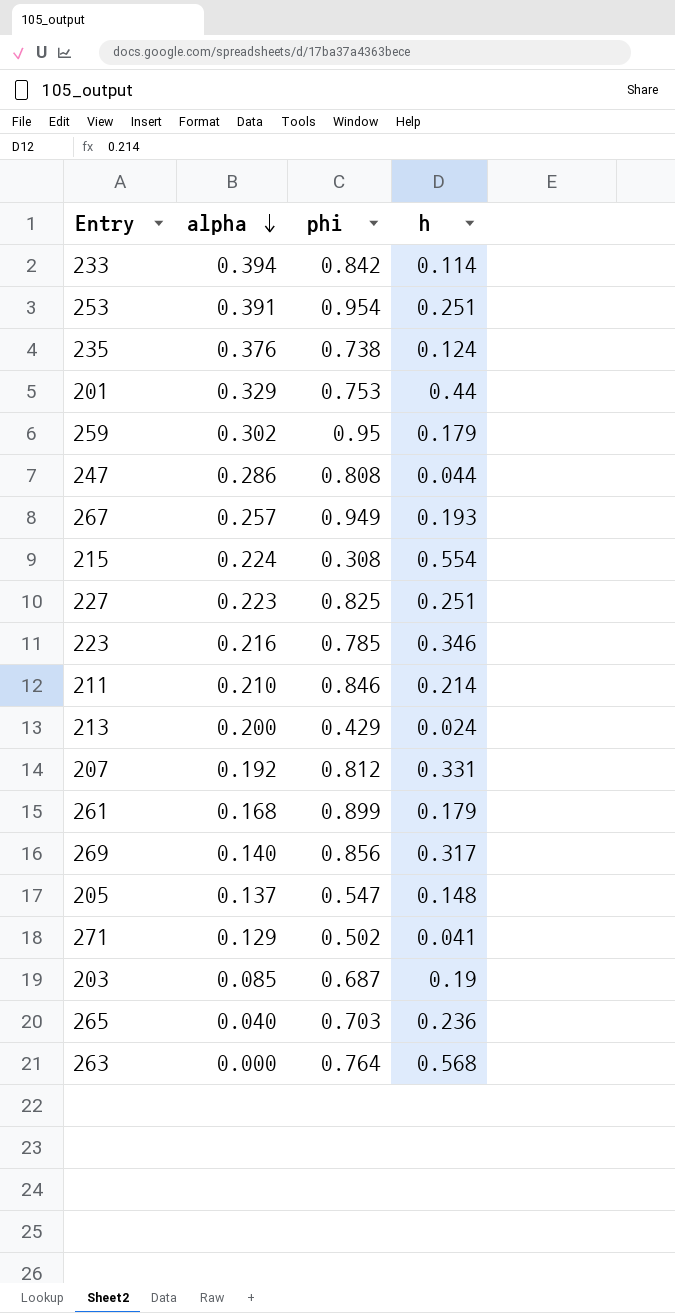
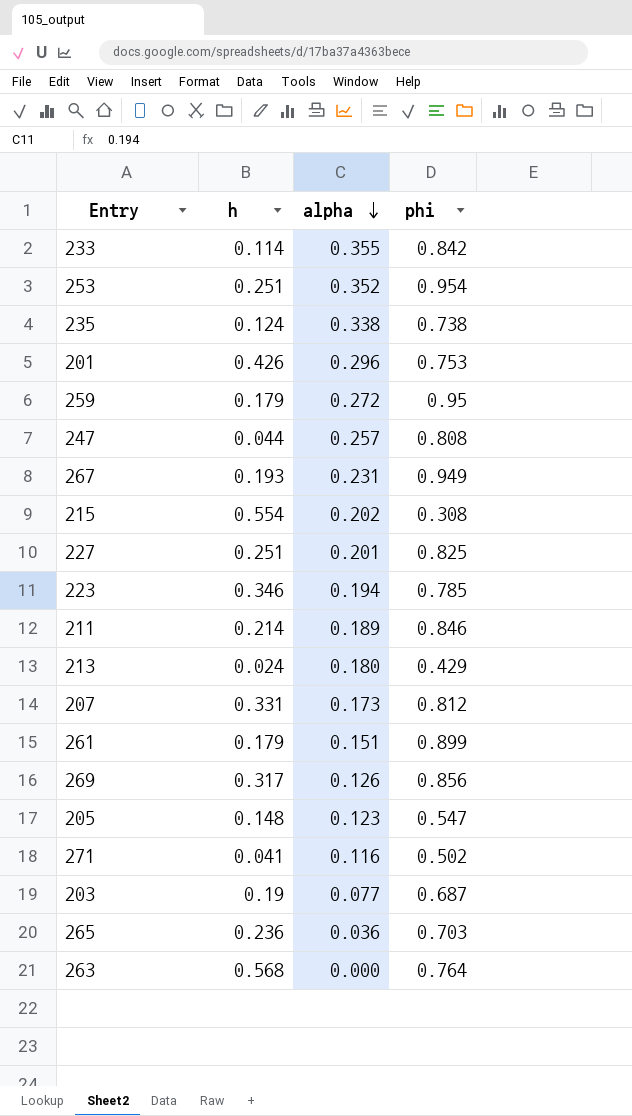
column h | position: 4 -> 2
233 | alpha: 0.394 -> 0.355
253 | alpha: 0.391 -> 0.352
235 | alpha: 0.376 -> 0.338
201 | h: 0.44 -> 0.426
201 | alpha: 0.329 -> 0.296
259 | alpha: 0.302 -> 0.272
247 | alpha: 0.286 -> 0.257
267 | alpha: 0.257 -> 0.231
215 | alpha: 0.224 -> 0.202
227 | alpha: 0.223 -> 0.201
223 | alpha: 0.216 -> 0.194
211 | alpha: 0.210 -> 0.189
213 | alpha: 0.200 -> 0.180
207 | alpha: 0.192 -> 0.173
261 | alpha: 0.168 -> 0.151
269 | alpha: 0.140 -> 0.126
205 | alpha: 0.137 -> 0.123
271 | alpha: 0.129 -> 0.116
203 | alpha: 0.085 -> 0.077
265 | alpha: 0.040 -> 0.036

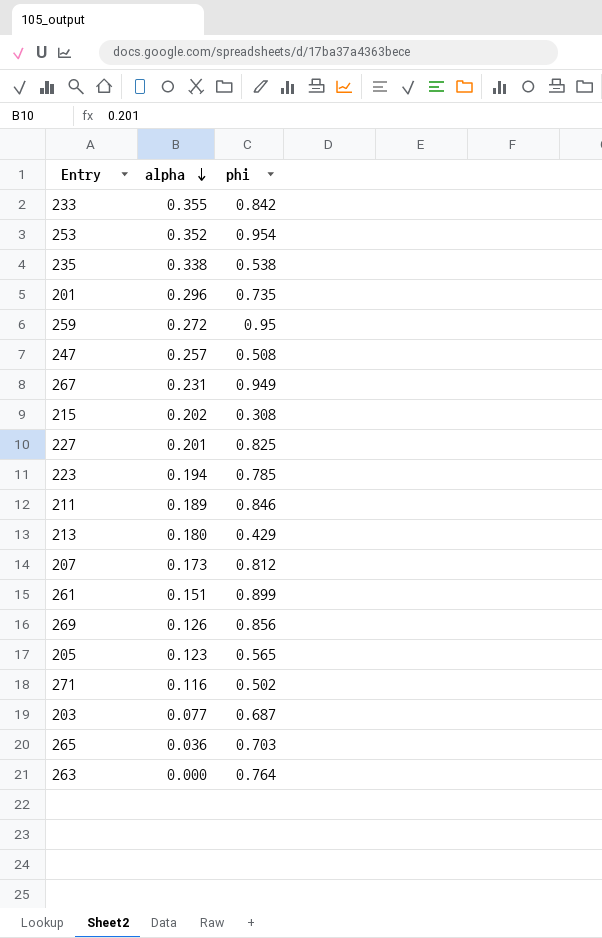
column h | position: 2 -> none
235 | phi: 0.738 -> 0.538
201 | phi: 0.753 -> 0.735
247 | phi: 0.808 -> 0.508
205 | phi: 0.547 -> 0.565

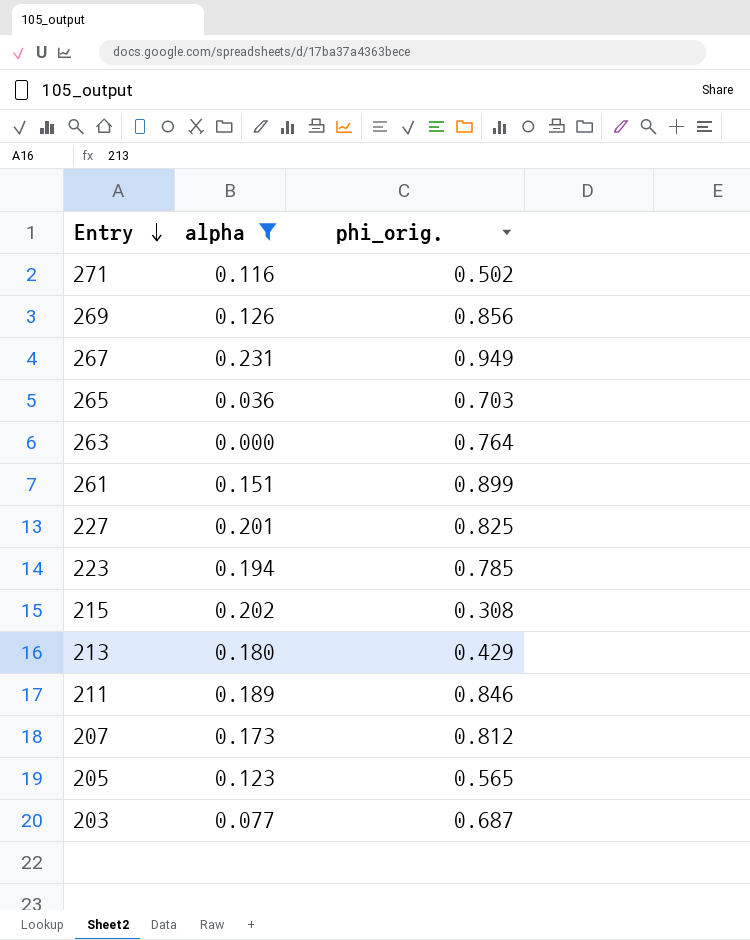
filter: none -> alpha <= 0.231
row order: alpha descending -> Entry descending
column name: phi -> phi_orig.

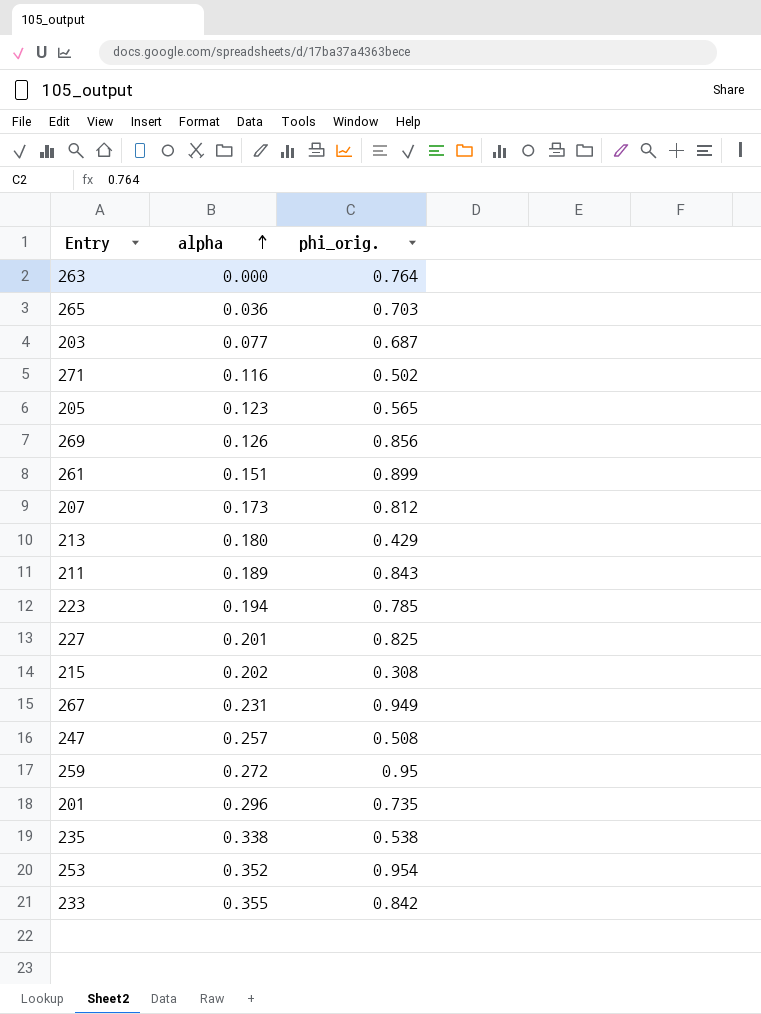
filter: alpha <= 0.231 -> none
row order: Entry descending -> alpha ascending
211 | phi_orig.: 0.846 -> 0.843

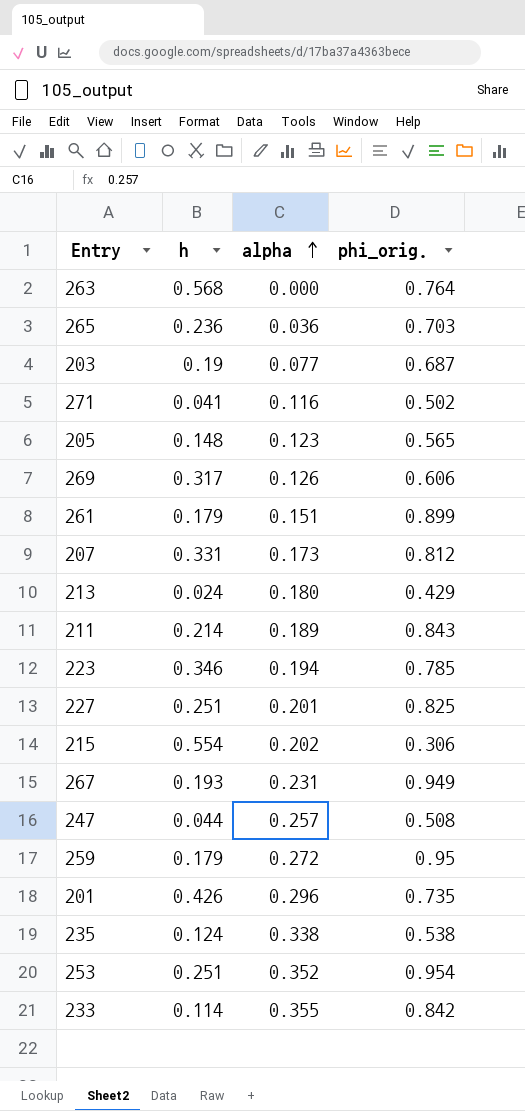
column h | position: none -> 2
269 | phi_orig.: 0.856 -> 0.606
215 | phi_orig.: 0.308 -> 0.306

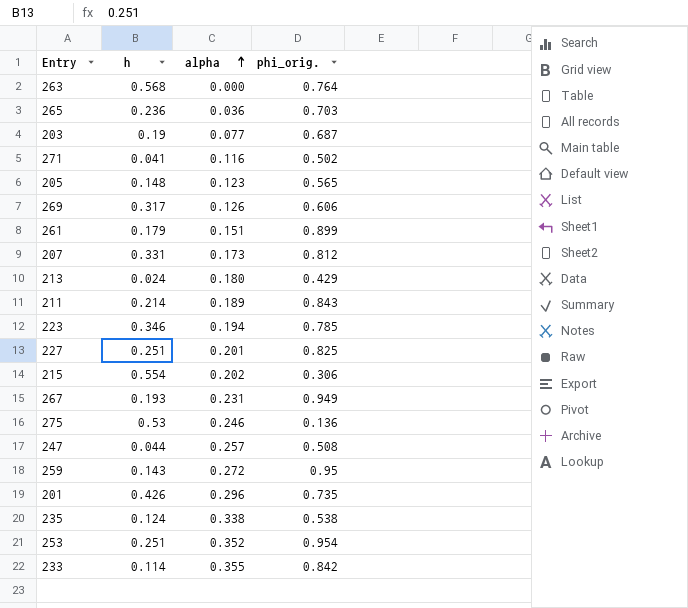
row 275: none -> 0.53 | 0.246 | 0.136
259 | h: 0.179 -> 0.143

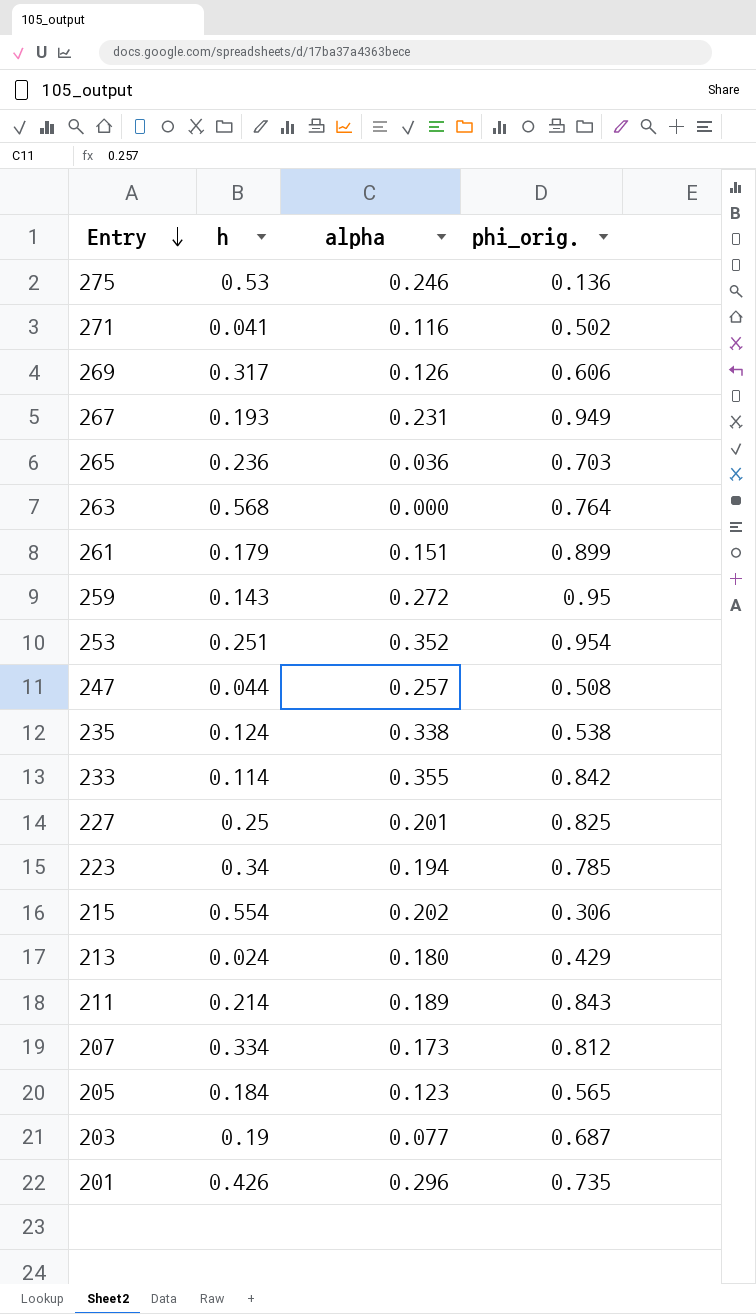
row order: alpha ascending -> Entry descending
227 | h: 0.251 -> 0.25
223 | h: 0.346 -> 0.34
207 | h: 0.331 -> 0.334
205 | h: 0.148 -> 0.184

